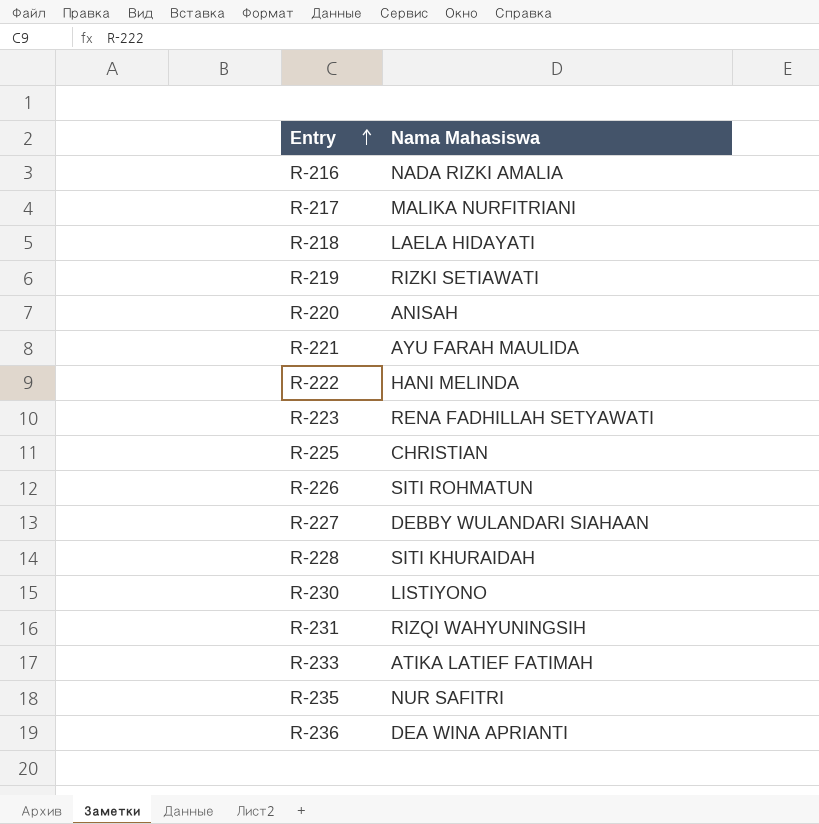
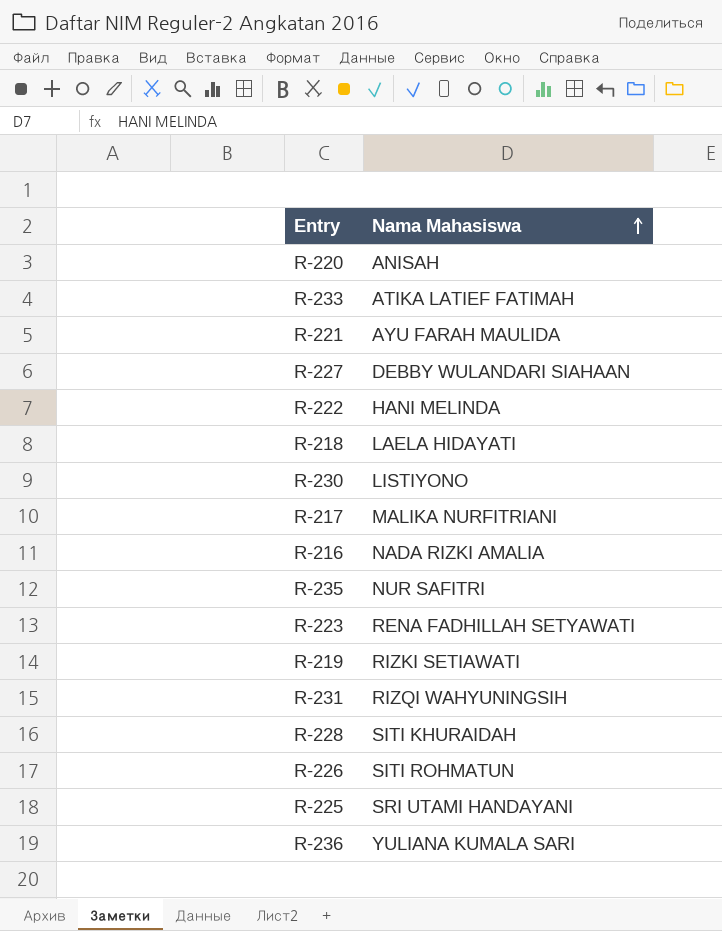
row order: Entry ascending -> Nama Mahasiswa ascending
R-225 | Nama Mahasiswa: CHRISTIAN -> SRI UTAMI HANDAYANI
R-236 | Nama Mahasiswa: DEA WINA APRIANTI -> YULIANA KUMALA SARI

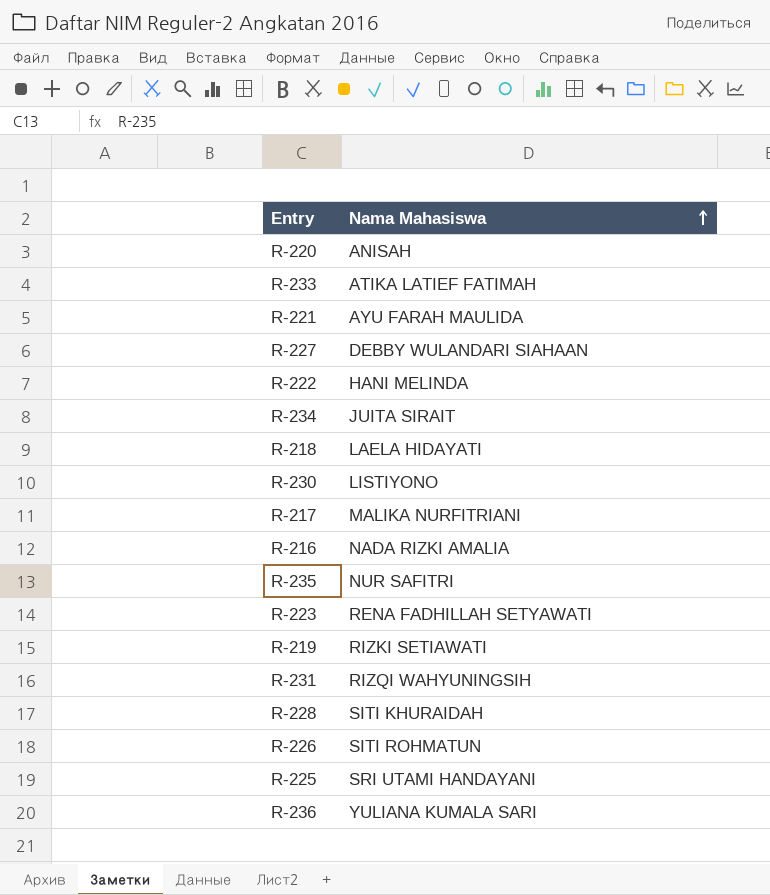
row R-234: none -> JUITA SIRAIT

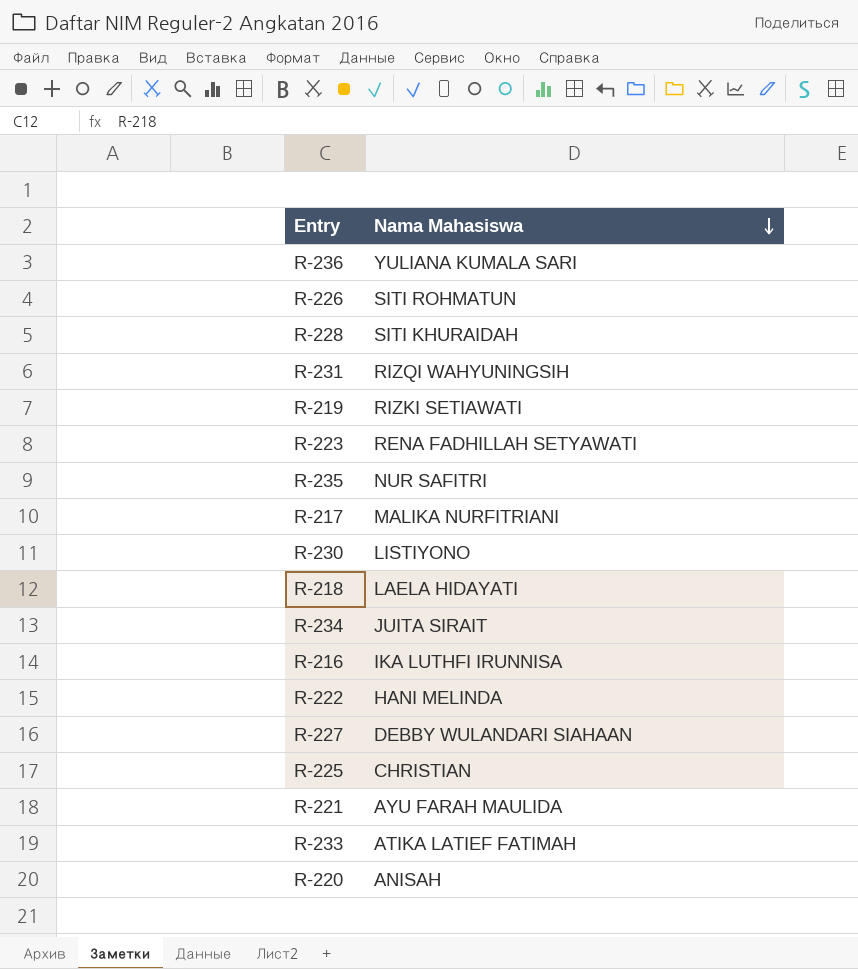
row order: Nama Mahasiswa ascending -> Nama Mahasiswa descending
R-216 | Nama Mahasiswa: NADA RIZKI AMALIA -> IKA LUTHFI IRUNNISA
R-225 | Nama Mahasiswa: SRI UTAMI HANDAYANI -> CHRISTIAN

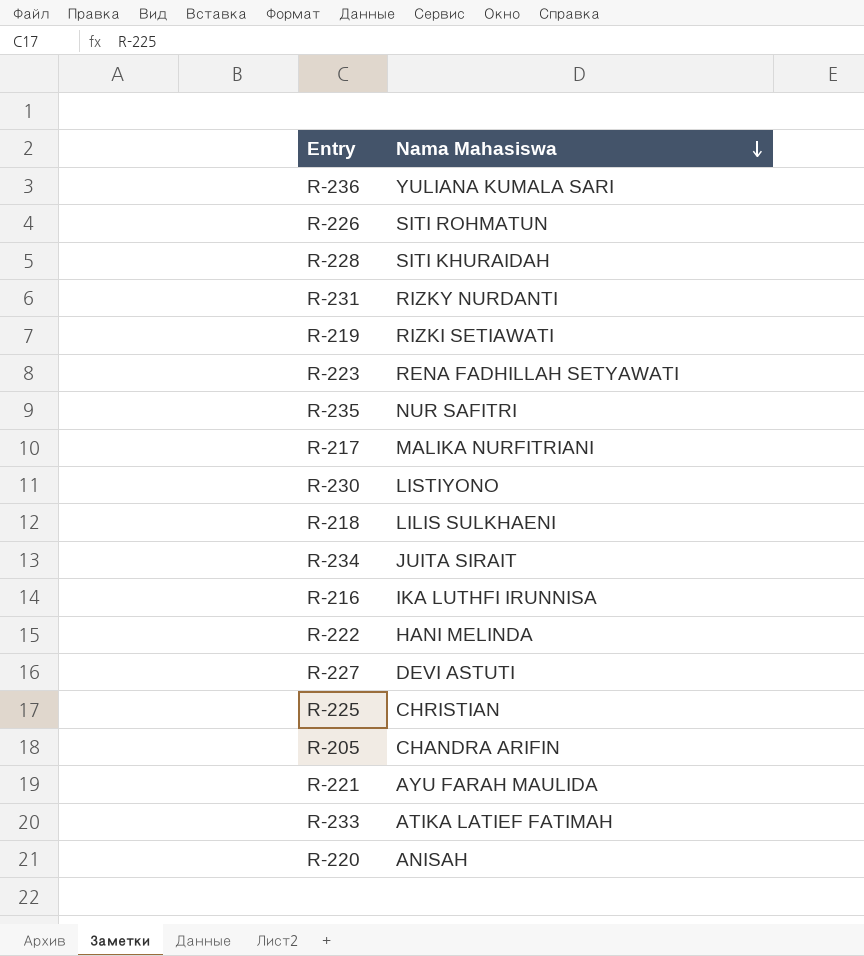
R-231 | Nama Mahasiswa: RIZQI WAHYUNINGSIH -> RIZKY NURDANTI
R-218 | Nama Mahasiswa: LAELA HIDAYATI -> LILIS SULKHAENI
R-227 | Nama Mahasiswa: DEBBY WULANDARI SIAHAAN -> DEVI ASTUTI
row R-205: none -> CHANDRA ARIFIN

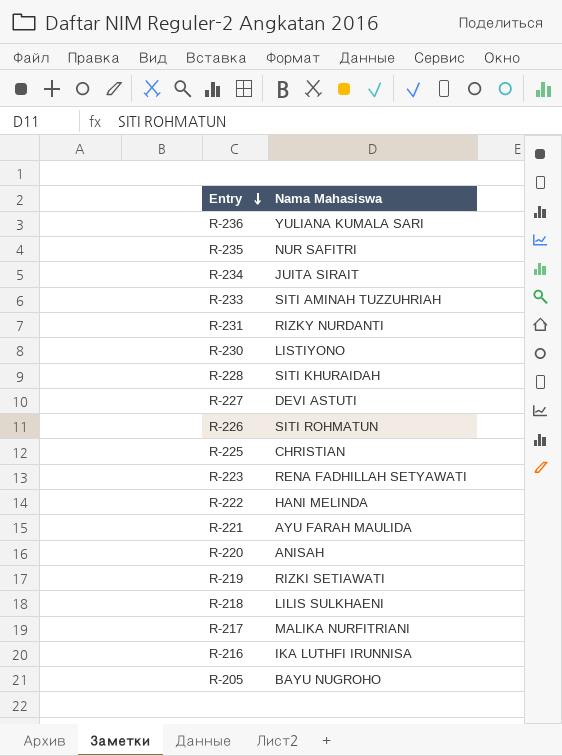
row order: Nama Mahasiswa descending -> Entry descending
R-233 | Nama Mahasiswa: ATIKA LATIEF FATIMAH -> SITI AMINAH TUZZUHRIAH
R-205 | Nama Mahasiswa: CHANDRA ARIFIN -> BAYU NUGROHO

